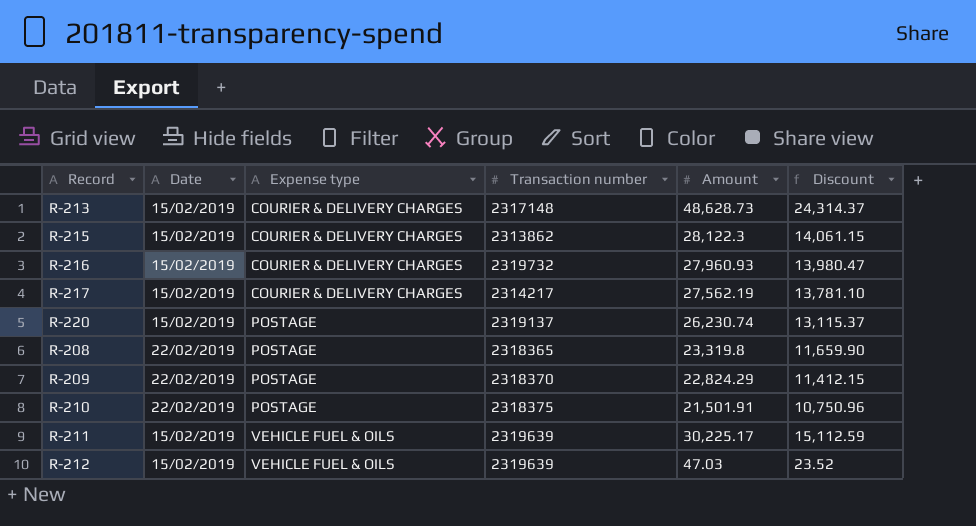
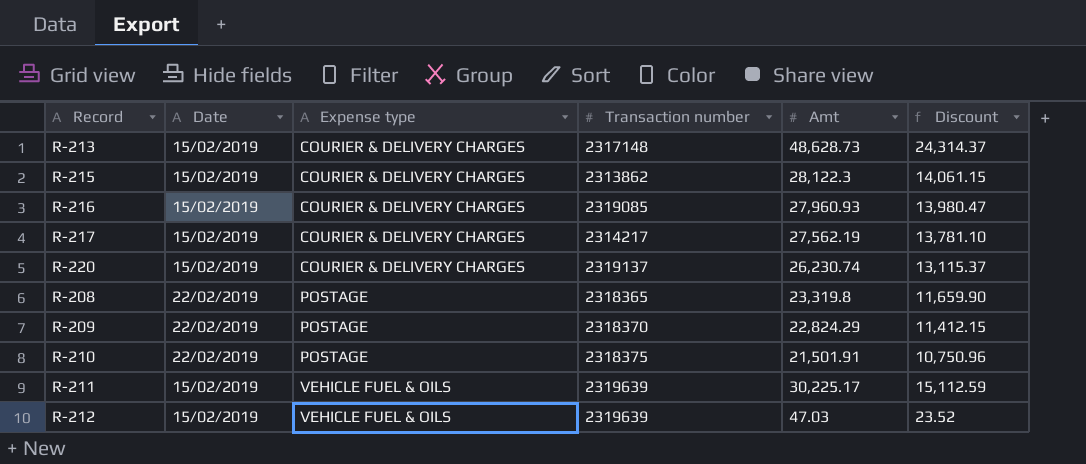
column name: Amount -> Amt
R-216 | Transaction number: 2319732 -> 2319085
R-220 | Expense type: POSTAGE -> COURIER & DELIVERY CHARGES

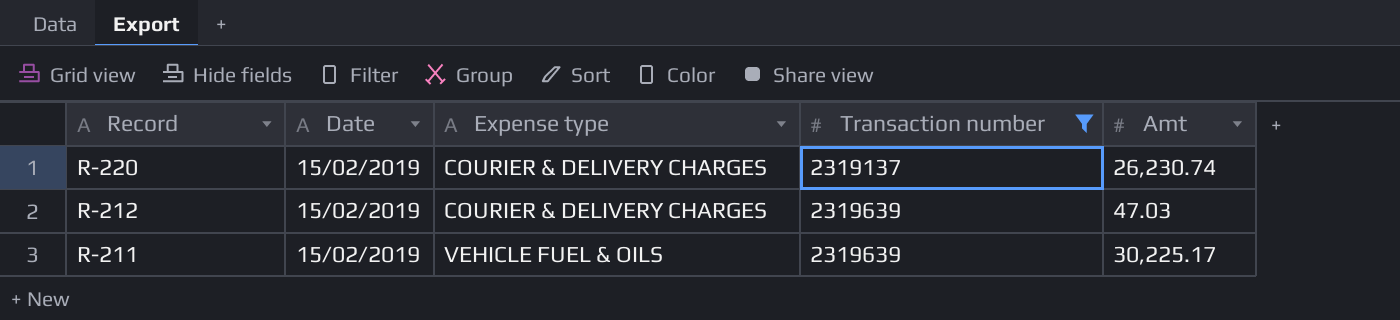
filter: none -> Transaction number >= 2319137
row order: Expense type ascending -> Record descending
column Discount | formula: [Amt] * 0.5 -> none
R-212 | Expense type: VEHICLE FUEL & OILS -> COURIER & DELIVERY CHARGES

